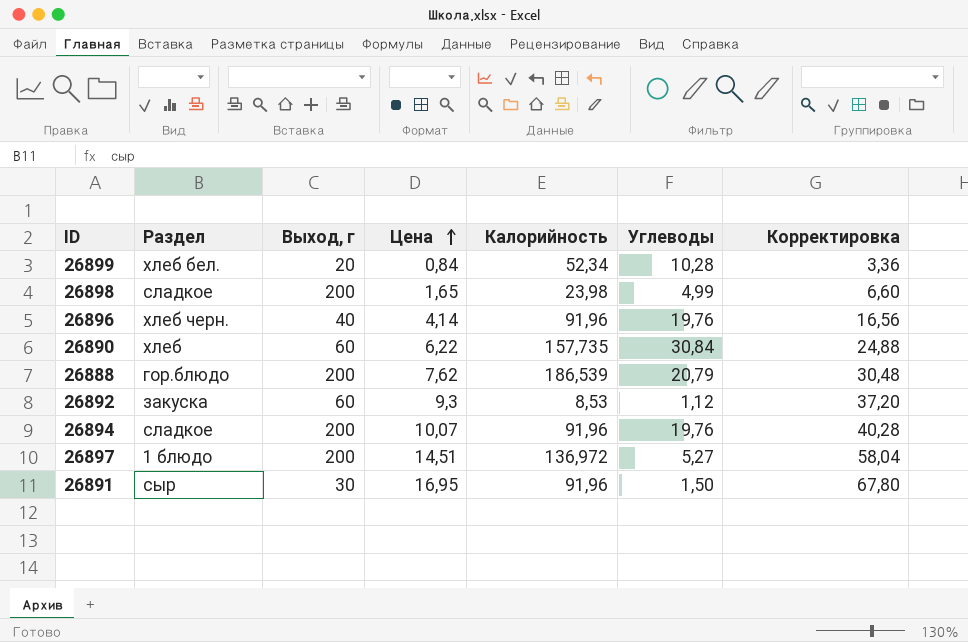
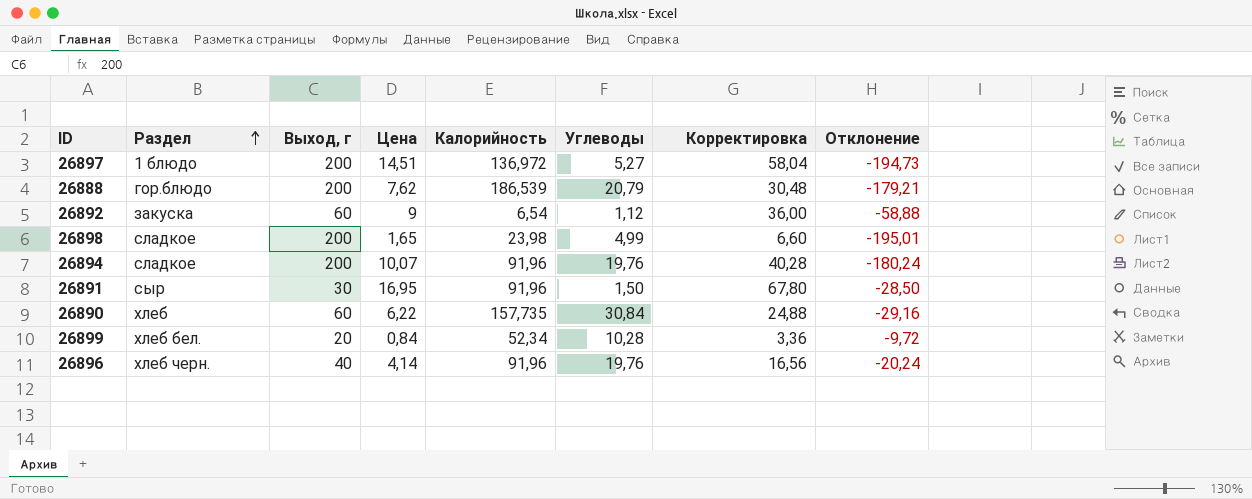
row order: Цена ascending -> Раздел ascending
column Отклонение | formula: none -> [Углеводы] - [Выход, г]
26892 | Цена: 9,3 -> 9
26892 | Калорийность: 8,53 -> 6,54
26892 | Корректировка: 37,20 -> 36,00

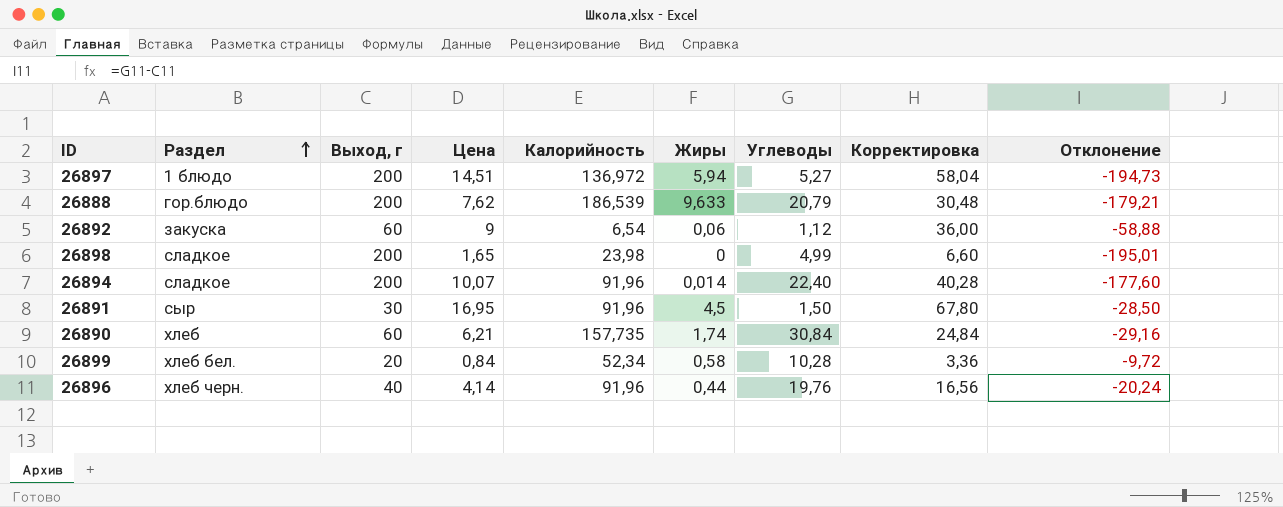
column Жиры | position: none -> 6
26894 | Углеводы: 19,76 -> 22,40
26894 | Отклонение: -180,24 -> -177,60
26890 | Цена: 6,22 -> 6,21
26890 | Корректировка: 24,88 -> 24,84

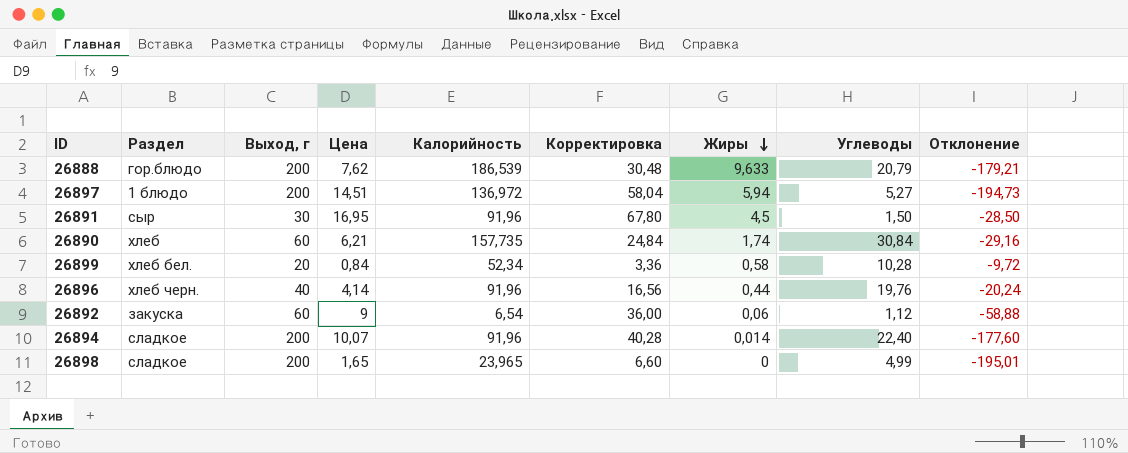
row order: Раздел ascending -> Жиры descending
column Корректировка | position: 8 -> 6
26898 | Калорийность: 23,98 -> 23,965

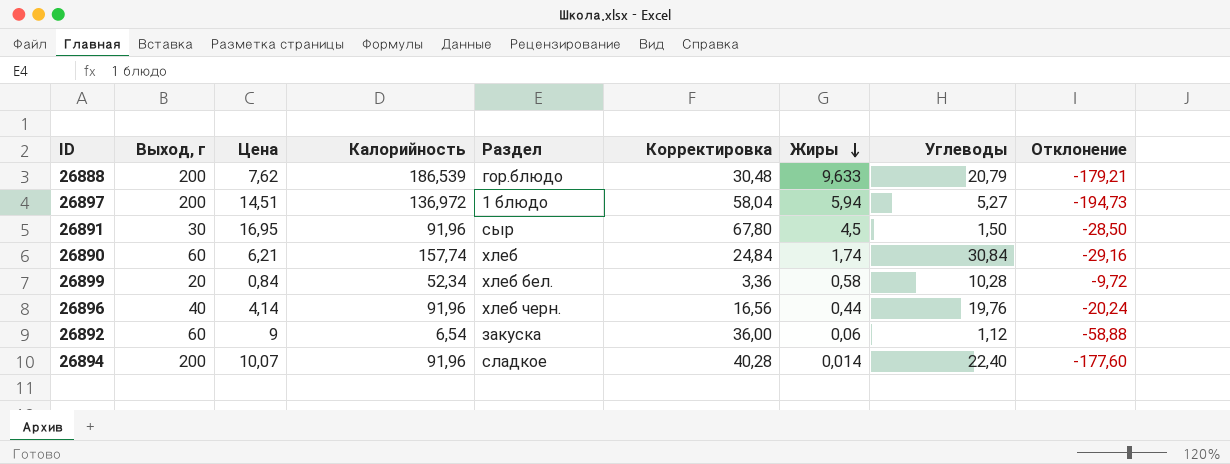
column Раздел | position: 2 -> 5
row 26898: сладкое | 200 | 1,65 | 23,965 | 6,60 | 0 | 4,99 | -195,01 -> none
26890 | Калорийность: 157,735 -> 157,74

